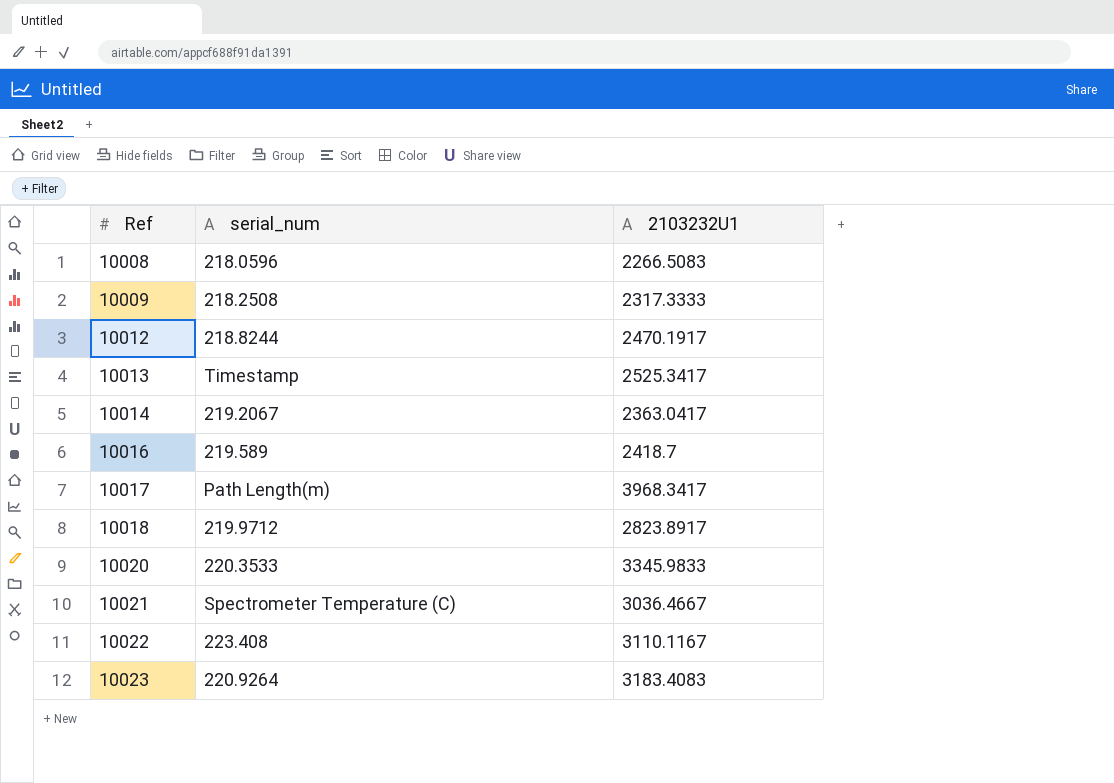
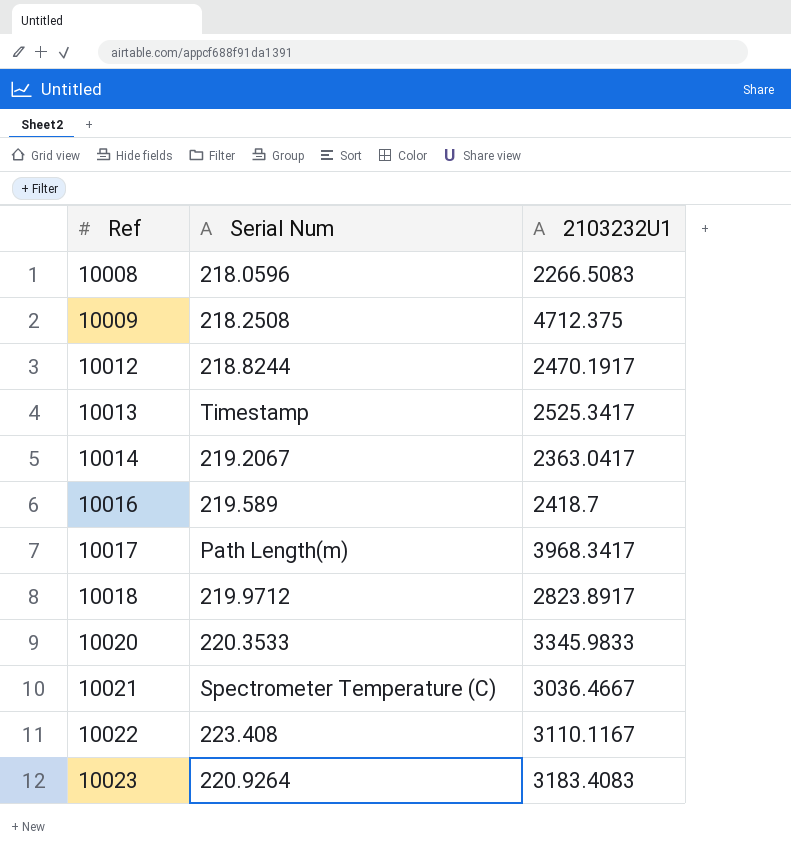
column name: serial_num -> Serial Num
10009 | 2103232U1: 2317.3333 -> 4712.375

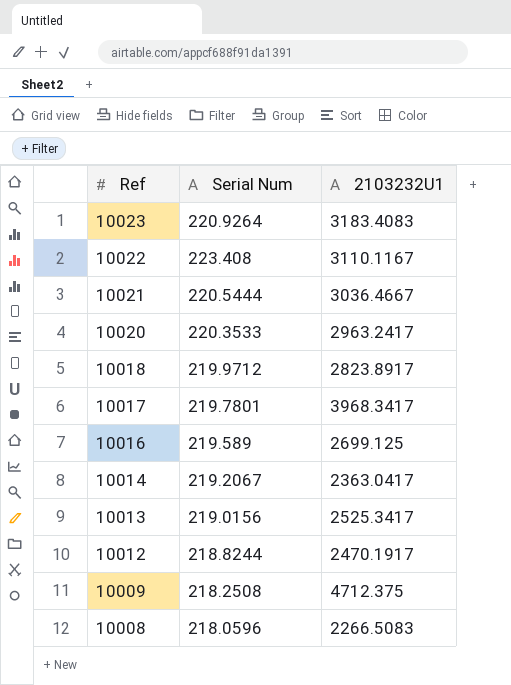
row order: Ref ascending -> Ref descending
10021 | Serial Num: Spectrometer Temperature (C) -> 220.5444
10020 | 2103232U1: 3345.9833 -> 2963.2417
10017 | Serial Num: Path Length(m) -> 219.7801
10016 | 2103232U1: 2418.7 -> 2699.125
10013 | Serial Num: Timestamp -> 219.0156

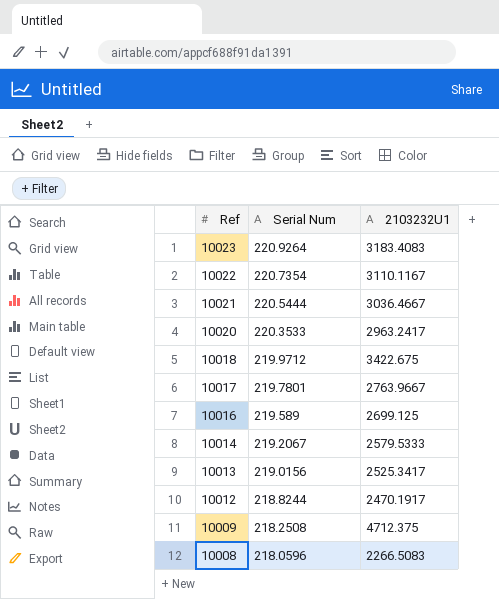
10022 | Serial Num: 223.408 -> 220.7354
10018 | 2103232U1: 2823.8917 -> 3422.675
10017 | 2103232U1: 3968.3417 -> 2763.9667
10014 | 2103232U1: 2363.0417 -> 2579.5333

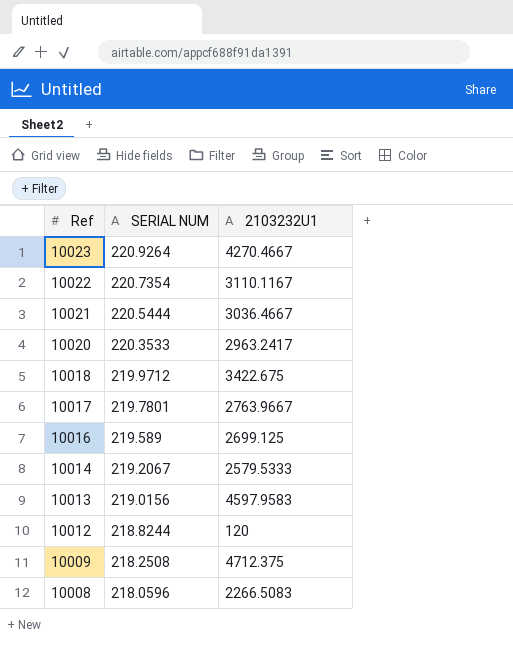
column name: Serial Num -> SERIAL NUM
10023 | 2103232U1: 3183.4083 -> 4270.4667
10013 | 2103232U1: 2525.3417 -> 4597.9583
10012 | 2103232U1: 2470.1917 -> 120

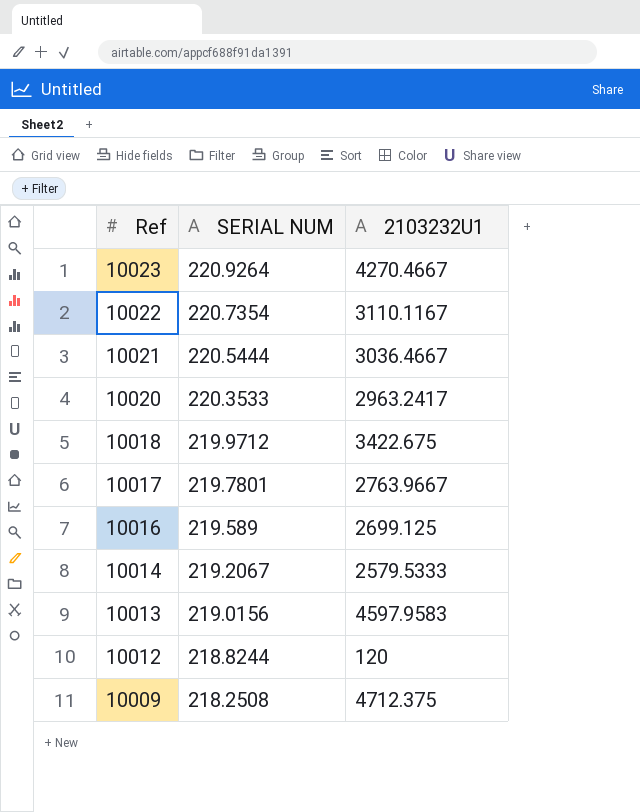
row 10008: 218.0596 | 2266.5083 -> none

